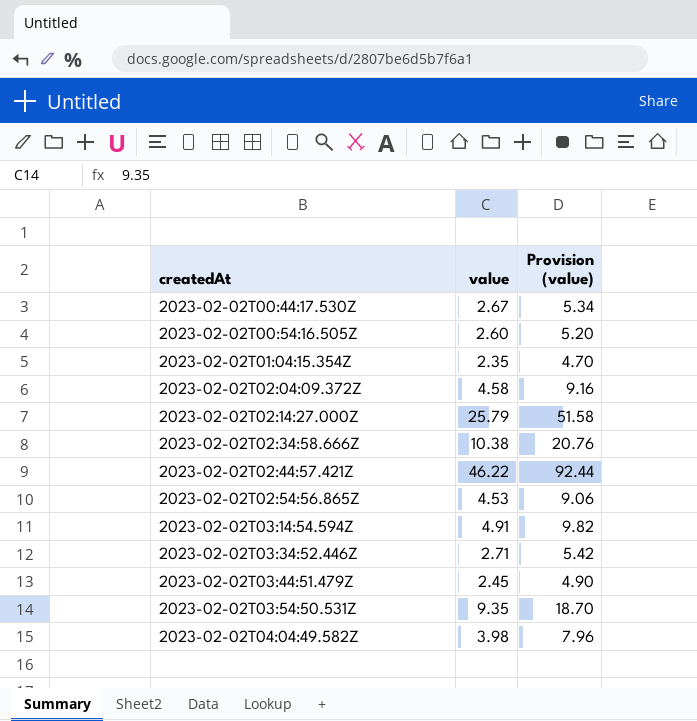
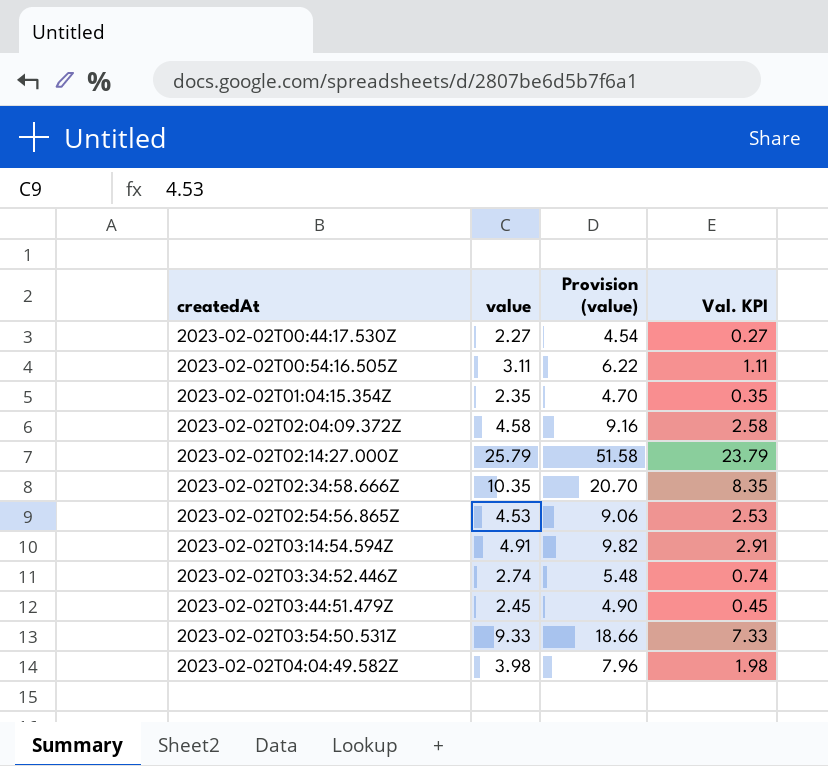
column Val. KPI | formula: none -> [value] - 2
row 2023-02-02T02:44:57.421Z: 46.22 | 92.44 -> none
2023-02-02T00:44:17.530Z | value: 2.67 -> 2.27
2023-02-02T00:44:17.530Z | Provision (value): 5.34 -> 4.54
2023-02-02T00:54:16.505Z | value: 2.60 -> 3.11
2023-02-02T00:54:16.505Z | Provision (value): 5.20 -> 6.22
2023-02-02T02:34:58.666Z | value: 10.38 -> 10.35
2023-02-02T02:34:58.666Z | Provision (value): 20.76 -> 20.70
2023-02-02T03:34:52.446Z | value: 2.71 -> 2.74
2023-02-02T03:34:52.446Z | Provision (value): 5.42 -> 5.48
2023-02-02T03:54:50.531Z | value: 9.35 -> 9.33
2023-02-02T03:54:50.531Z | Provision (value): 18.70 -> 18.66

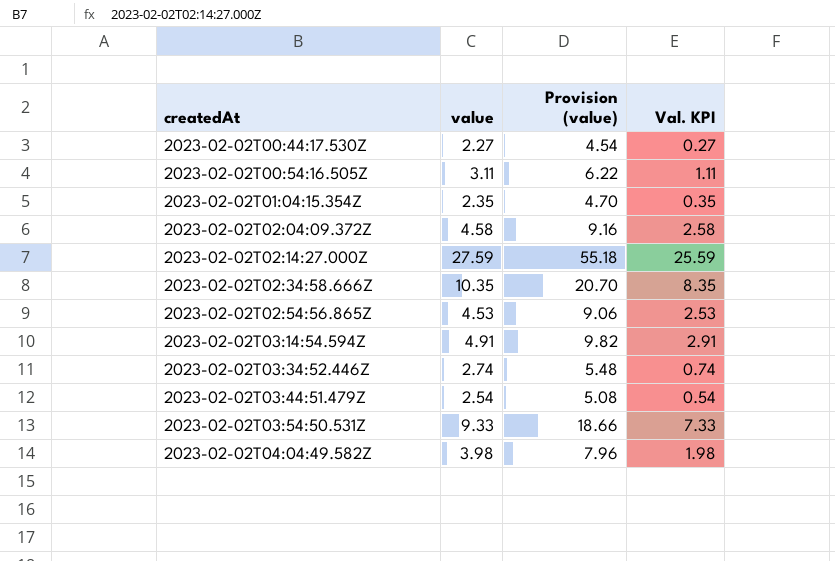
2023-02-02T02:14:27.000Z | value: 25.79 -> 27.59
2023-02-02T02:14:27.000Z | Provision (value): 51.58 -> 55.18
2023-02-02T02:14:27.000Z | Val. KPI: 23.79 -> 25.59
2023-02-02T03:44:51.479Z | value: 2.45 -> 2.54
2023-02-02T03:44:51.479Z | Provision (value): 4.90 -> 5.08
2023-02-02T03:44:51.479Z | Val. KPI: 0.45 -> 0.54

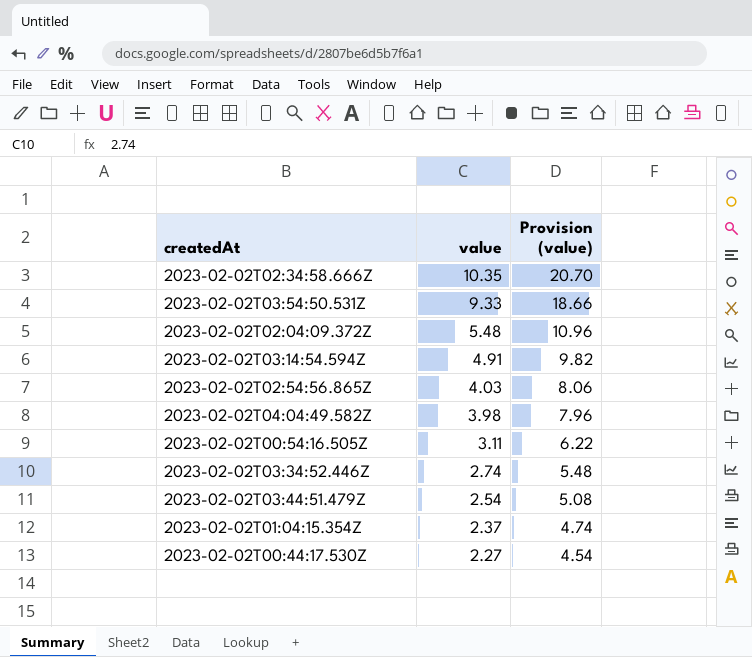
row order: createdAt ascending -> value descending
column Val. KPI | formula: [value] - 2 -> none
row 2023-02-02T02:14:27.000Z: 27.59 | 55.18 | 25.59 -> none
2023-02-02T02:04:09.372Z | value: 4.58 -> 5.48
2023-02-02T02:04:09.372Z | Provision (value): 9.16 -> 10.96
2023-02-02T02:54:56.865Z | value: 4.53 -> 4.03
2023-02-02T02:54:56.865Z | Provision (value): 9.06 -> 8.06
2023-02-02T01:04:15.354Z | value: 2.35 -> 2.37
2023-02-02T01:04:15.354Z | Provision (value): 4.70 -> 4.74

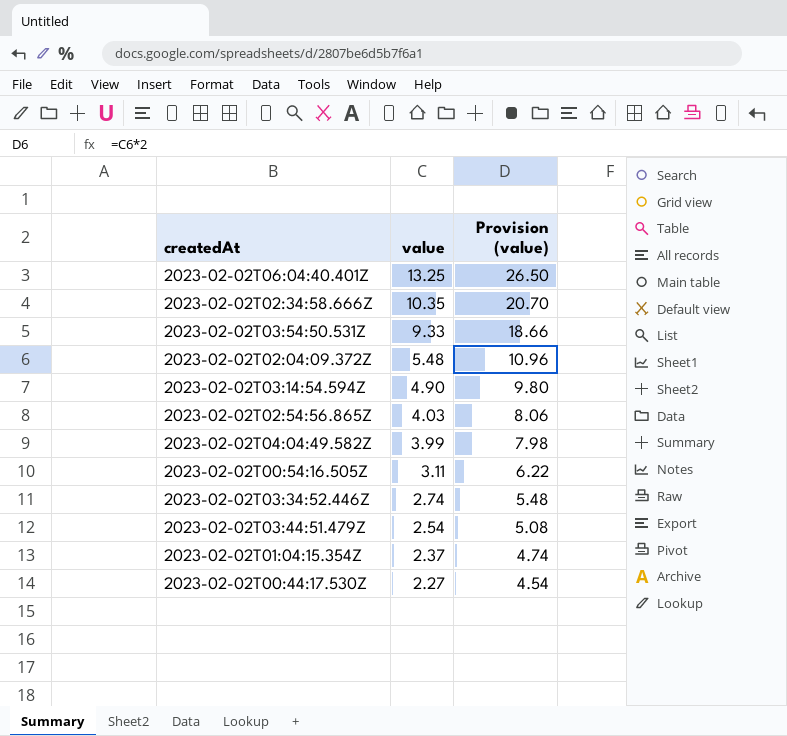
row 2023-02-02T06:04:40.401Z: none -> 13.25 | 26.50
2023-02-02T03:14:54.594Z | value: 4.91 -> 4.90
2023-02-02T03:14:54.594Z | Provision (value): 9.82 -> 9.80
2023-02-02T04:04:49.582Z | value: 3.98 -> 3.99
2023-02-02T04:04:49.582Z | Provision (value): 7.96 -> 7.98

